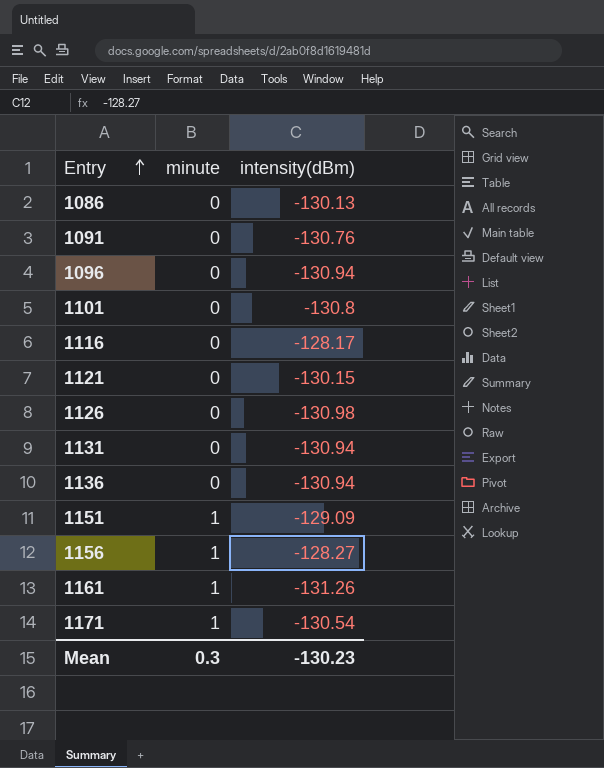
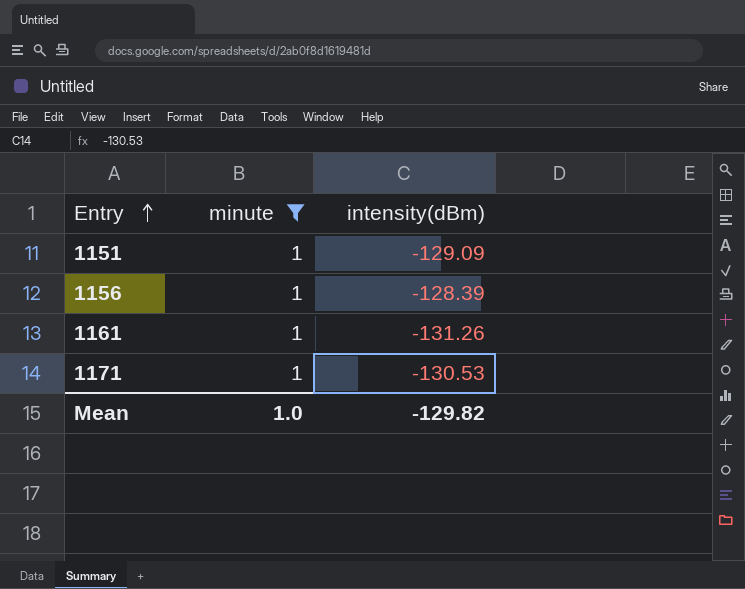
filter: none -> minute = 1
1156 | intensity(dBm): -128.27 -> -128.39
1171 | intensity(dBm): -130.54 -> -130.53
Mean | minute: 0.3 -> 1.0
Mean | intensity(dBm): -130.23 -> -129.82

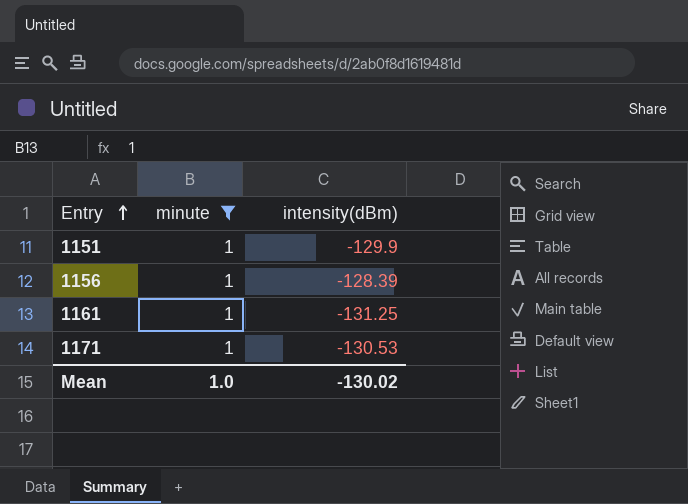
1151 | intensity(dBm): -129.09 -> -129.9
1161 | intensity(dBm): -131.26 -> -131.25
Mean | intensity(dBm): -129.82 -> -130.02

